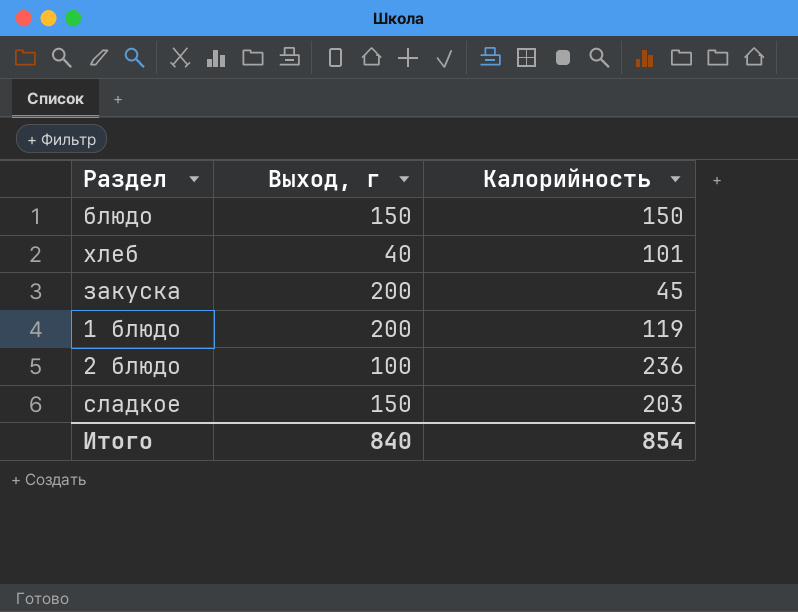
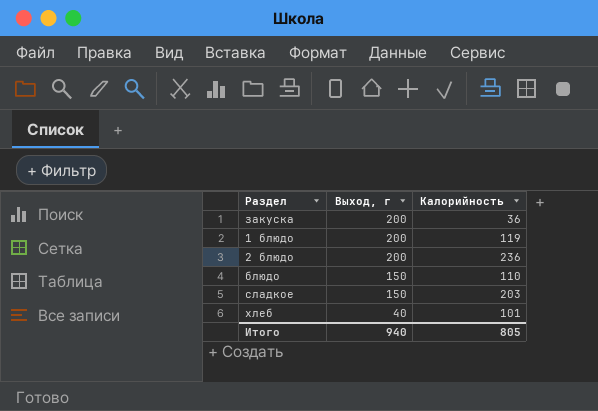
row order: none -> Выход, г descending
закуска | Калорийность: 45 -> 36
2 блюдо | Выход, г: 100 -> 200
блюдо | Калорийность: 150 -> 110
Итого | Выход, г: 840 -> 940
Итого | Калорийность: 854 -> 805

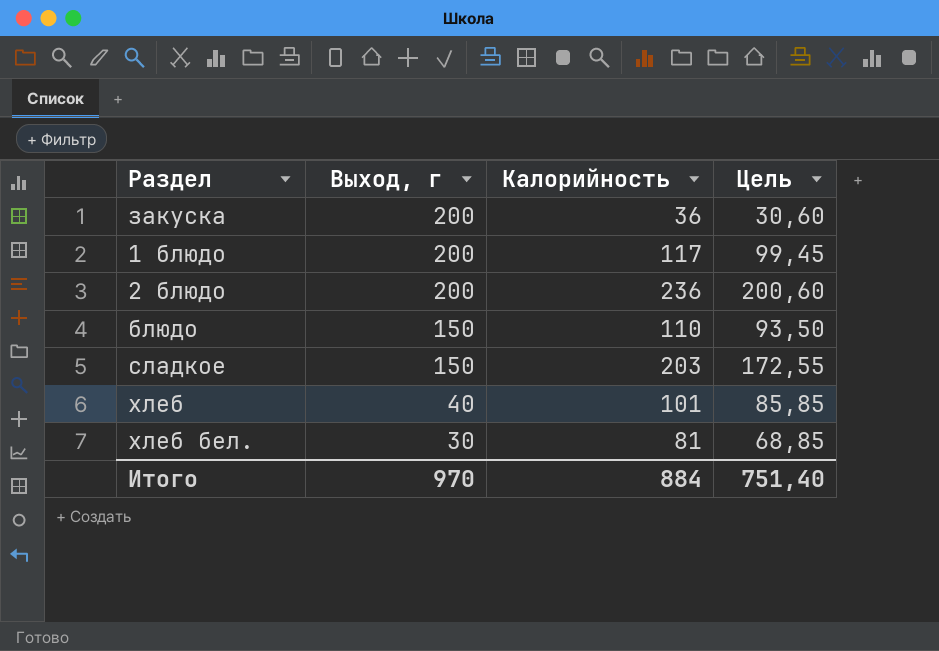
column Цель | formula: none -> [Калорийность] * 0,85
1 блюдо | Калорийность: 119 -> 117
row хлеб бел.: none -> 30 | 81 | 68,85
Итого | Выход, г: 940 -> 970
Итого | Калорийность: 805 -> 884

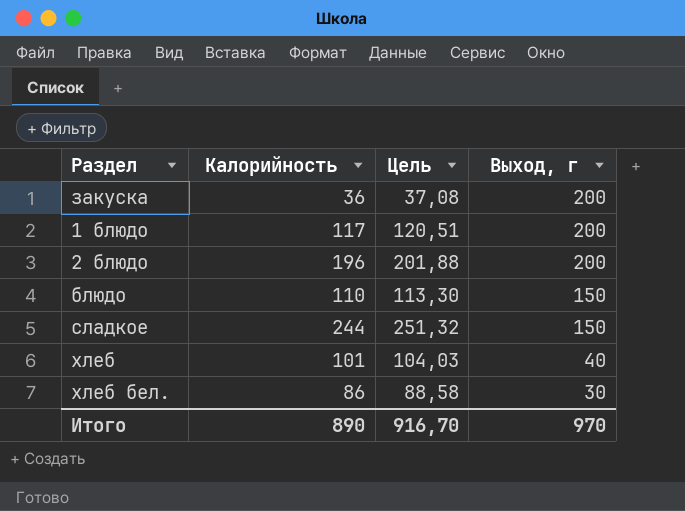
column Цель | formula: [Калорийность] * 0,85 -> [Калорийность] * 1,03
column Выход, г | position: 2 -> 4
2 блюдо | Калорийность: 236 -> 196
сладкое | Калорийность: 203 -> 244
хлеб бел. | Калорийность: 81 -> 86
Итого | Калорийность: 884 -> 890
Итого | Цель: 751,40 -> 916,70

